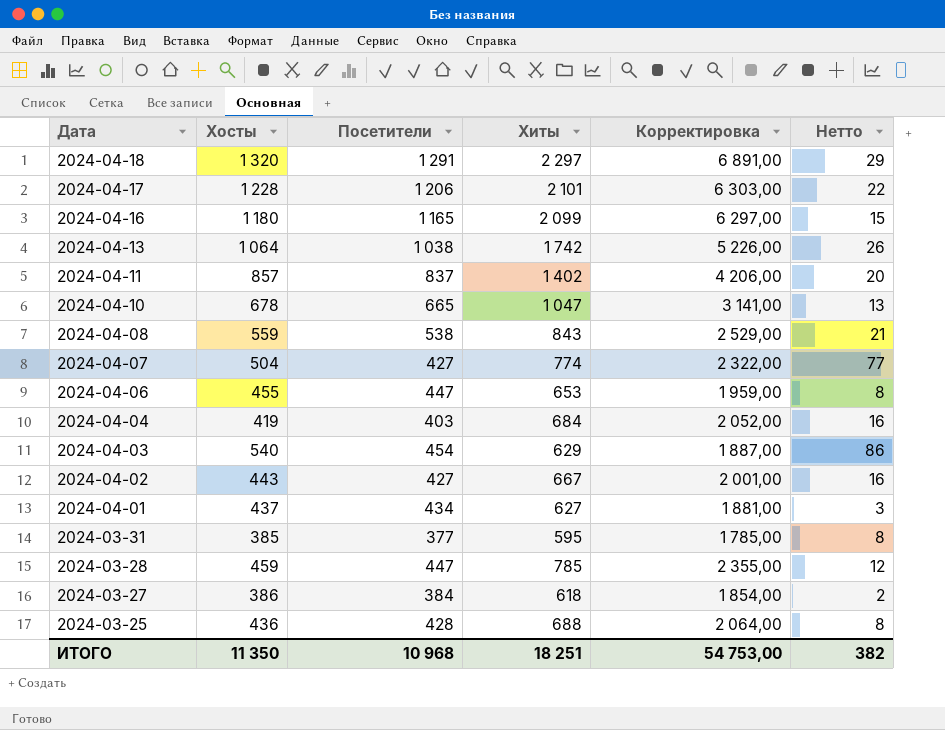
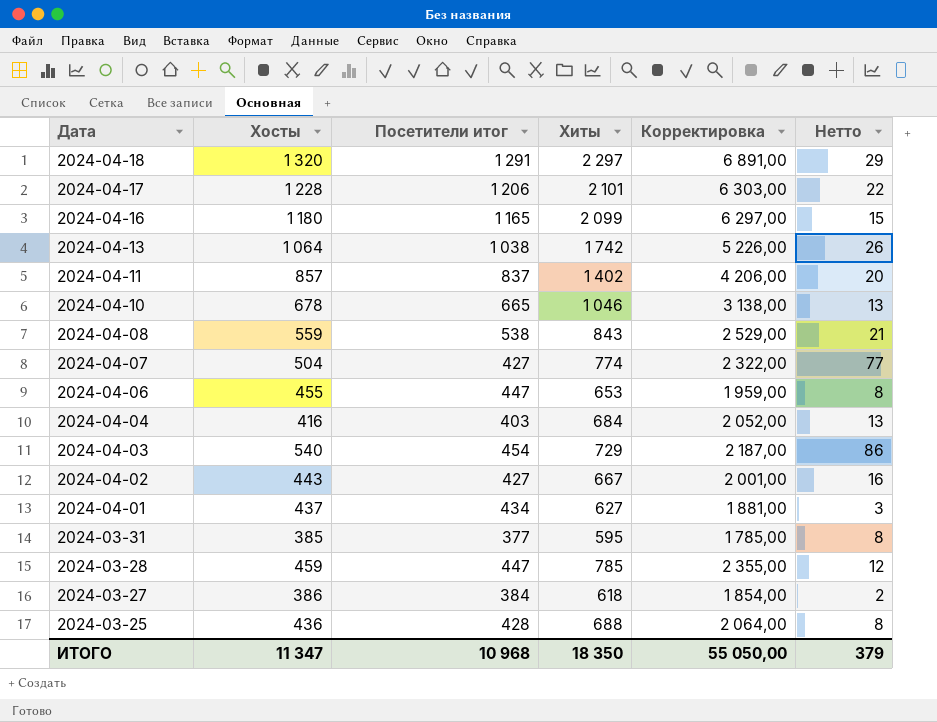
column name: Посетители -> Посетители итог
2024-04-10 | Хиты: 1 047 -> 1 046
2024-04-10 | Корректировка: 3 141,00 -> 3 138,00
2024-04-04 | Хосты: 419 -> 416
2024-04-04 | Нетто: 16 -> 13
2024-04-03 | Хиты: 629 -> 729
2024-04-03 | Корректировка: 1 887,00 -> 2 187,00
ИТОГО | Хосты: 11 350 -> 11 347
ИТОГО | Хиты: 18 251 -> 18 350
ИТОГО | Корректировка: 54 753,00 -> 55 050,00
ИТОГО | Нетто: 382 -> 379

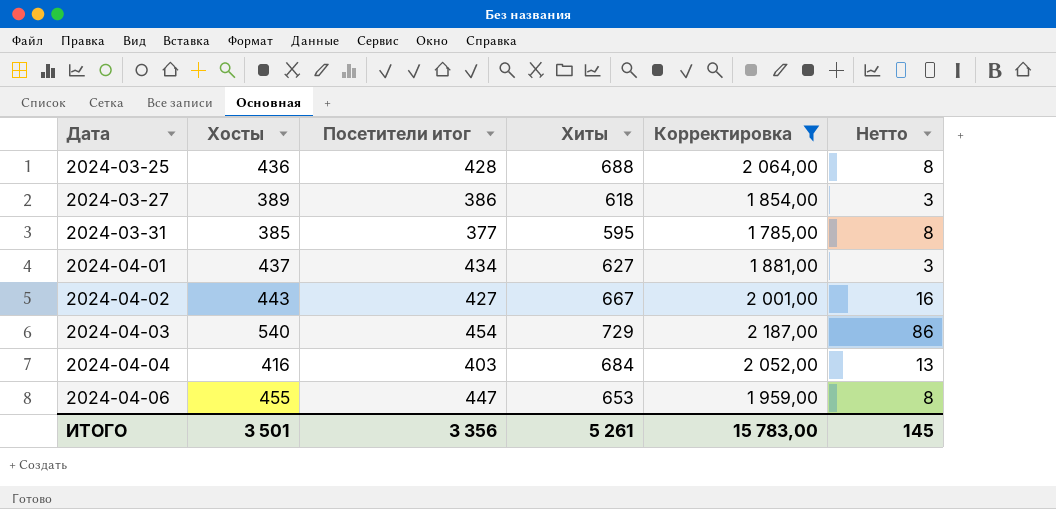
filter: none -> Корректировка <= 2 187,00
row order: Дата descending -> Дата ascending
2024-03-27 | Хосты: 386 -> 389
2024-03-27 | Посетители итог: 384 -> 386
2024-03-27 | Нетто: 2 -> 3
ИТОГО | Хосты: 11 347 -> 3 501
ИТОГО | Посетители итог: 10 968 -> 3 356
ИТОГО | Хиты: 18 350 -> 5 261
ИТОГО | Корректировка: 55 050,00 -> 15 783,00
ИТОГО | Нетто: 379 -> 145

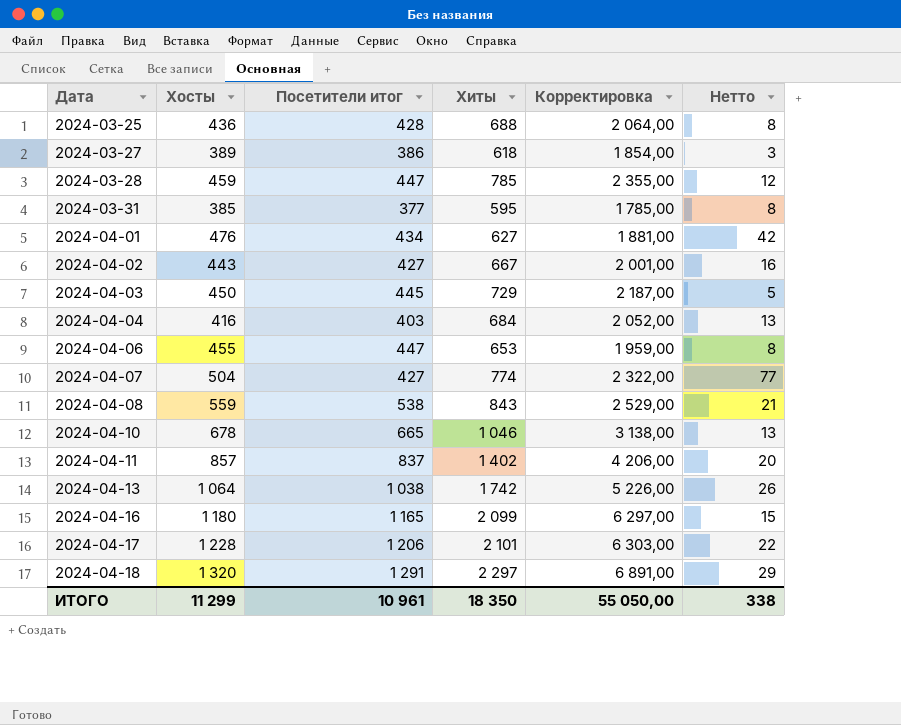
filter: Корректировка <= 2 187,00 -> none
2024-04-01 | Хосты: 437 -> 476
2024-04-01 | Нетто: 3 -> 42
2024-04-03 | Хосты: 540 -> 450
2024-04-03 | Посетители итог: 454 -> 445
2024-04-03 | Нетто: 86 -> 5
ИТОГО | Хосты: 3 501 -> 11 299
ИТОГО | Посетители итог: 3 356 -> 10 961
ИТОГО | Хиты: 5 261 -> 18 350
ИТОГО | Корректировка: 15 783,00 -> 55 050,00
ИТОГО | Нетто: 145 -> 338

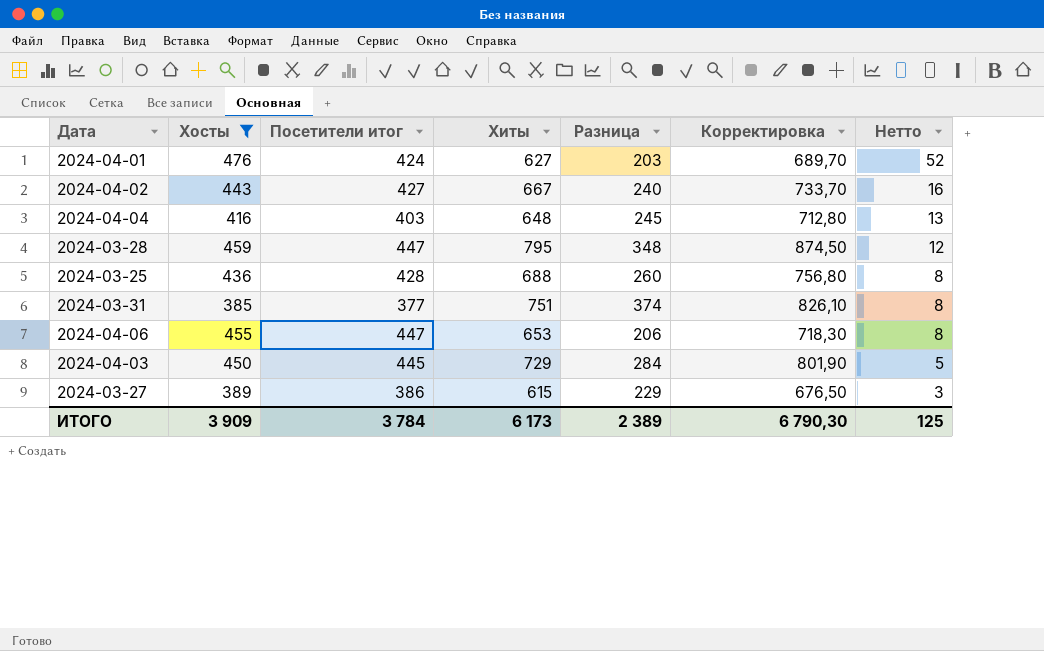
filter: none -> Хосты <= 476
row order: Дата ascending -> Нетто descending
column Разница | formula: none -> [Хиты] - [Посетители итог]
column Корректировка | formula: [Хиты] * 3 -> [Хиты] * 1,1
2024-04-01 | Посетители итог: 434 -> 424
2024-04-01 | Нетто: 42 -> 52
2024-04-04 | Хиты: 684 -> 648
2024-03-28 | Хиты: 785 -> 795
2024-03-31 | Хиты: 595 -> 751
2024-03-27 | Хиты: 618 -> 615
ИТОГО | Хосты: 11 299 -> 3 909
ИТОГО | Посетители итог: 10 961 -> 3 784
ИТОГО | Хиты: 18 350 -> 6 173
ИТОГО | Корректировка: 55 050,00 -> 6 790,30
ИТОГО | Нетто: 338 -> 125

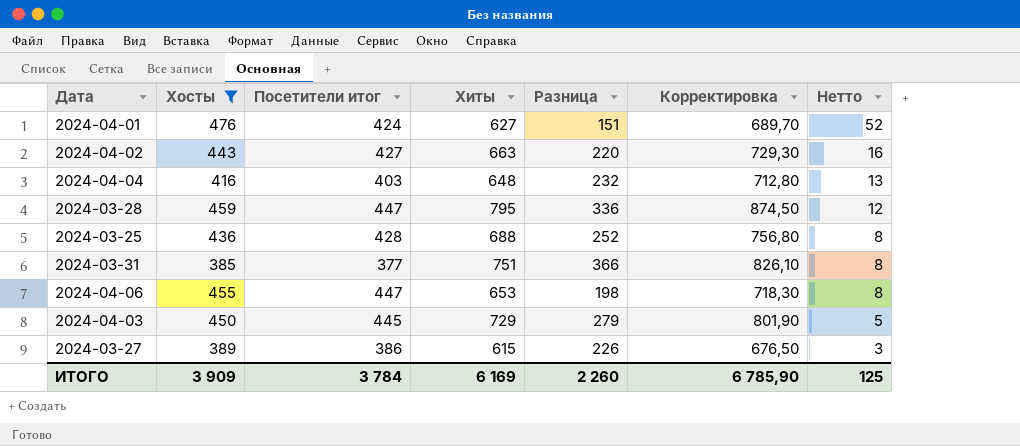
column Разница | formula: [Хиты] - [Посетители итог] -> [Хиты] - [Хосты]
2024-04-02 | Хиты: 667 -> 663
2024-04-02 | Корректировка: 733,70 -> 729,30
ИТОГО | Хиты: 6 173 -> 6 169
ИТОГО | Разница: 2 389 -> 2 260
ИТОГО | Корректировка: 6 790,30 -> 6 785,90

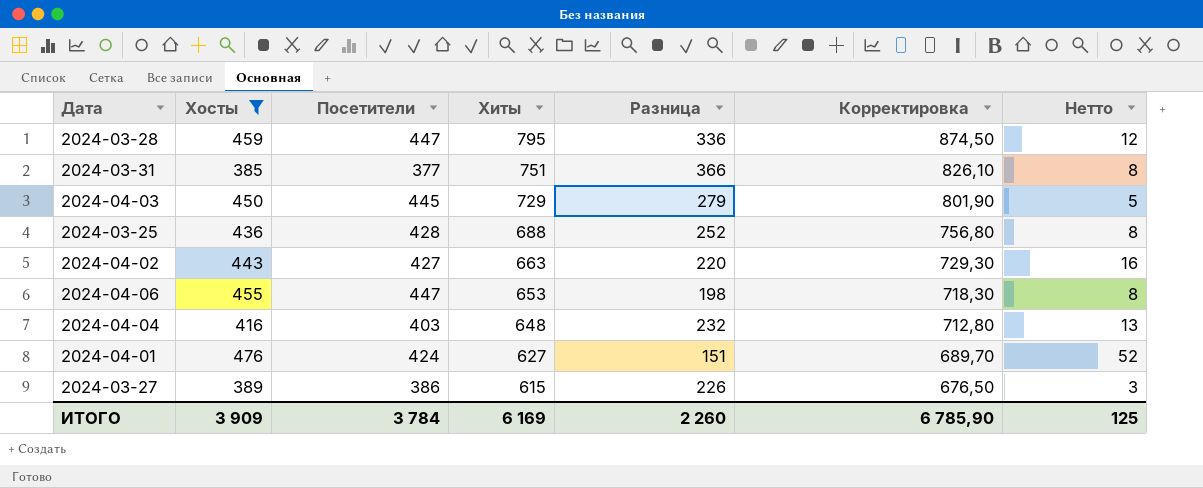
row order: Нетто descending -> Хиты descending
column name: Посетители итог -> Посетители

